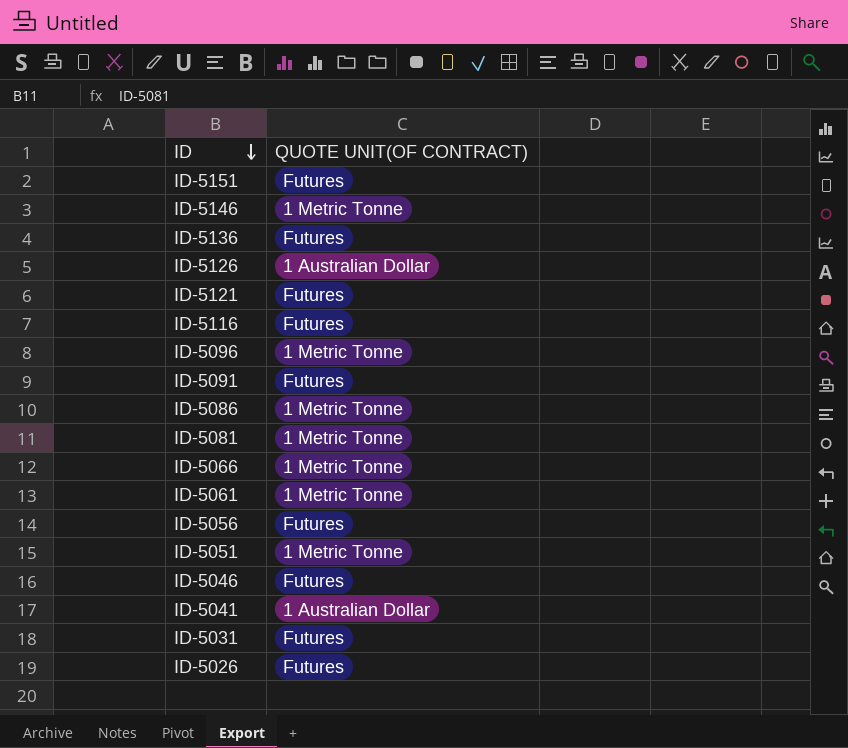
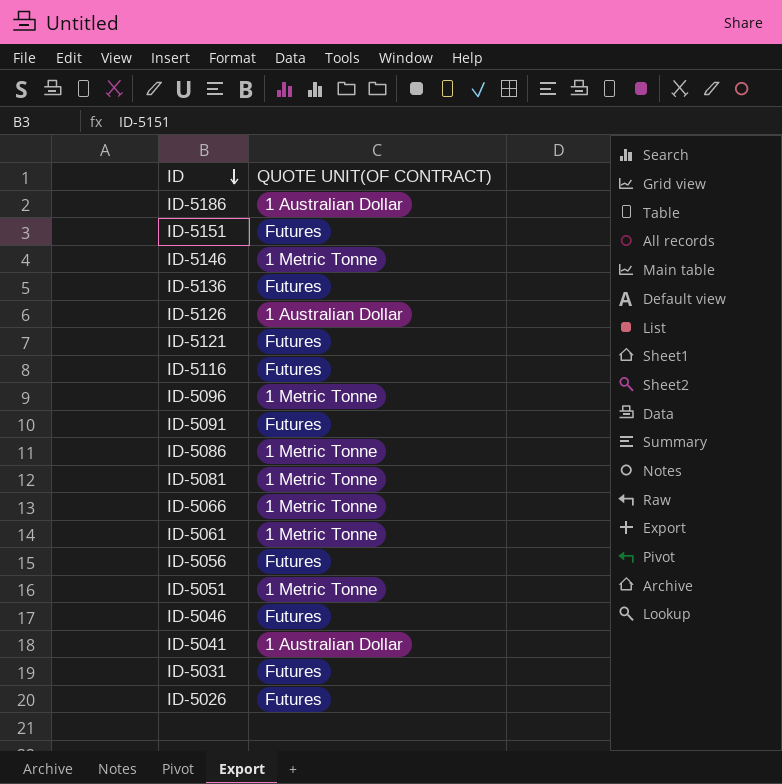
row ID-5186: none -> 1 Australian Dollar

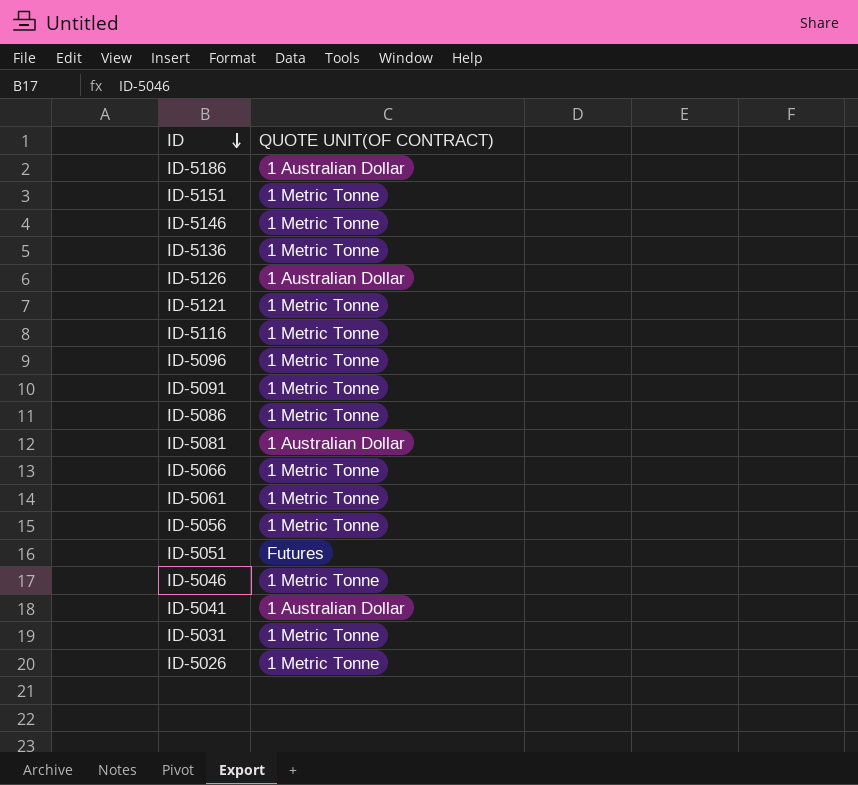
ID-5151 | QUOTE UNIT(OF CONTRACT): Futures -> 1 Metric Tonne
ID-5136 | QUOTE UNIT(OF CONTRACT): Futures -> 1 Metric Tonne
ID-5121 | QUOTE UNIT(OF CONTRACT): Futures -> 1 Metric Tonne
ID-5116 | QUOTE UNIT(OF CONTRACT): Futures -> 1 Metric Tonne
ID-5091 | QUOTE UNIT(OF CONTRACT): Futures -> 1 Metric Tonne
ID-5081 | QUOTE UNIT(OF CONTRACT): 1 Metric Tonne -> 1 Australian Dollar
ID-5056 | QUOTE UNIT(OF CONTRACT): Futures -> 1 Metric Tonne
ID-5051 | QUOTE UNIT(OF CONTRACT): 1 Metric Tonne -> Futures
ID-5046 | QUOTE UNIT(OF CONTRACT): Futures -> 1 Metric Tonne
ID-5031 | QUOTE UNIT(OF CONTRACT): Futures -> 1 Metric Tonne
ID-5026 | QUOTE UNIT(OF CONTRACT): Futures -> 1 Metric Tonne

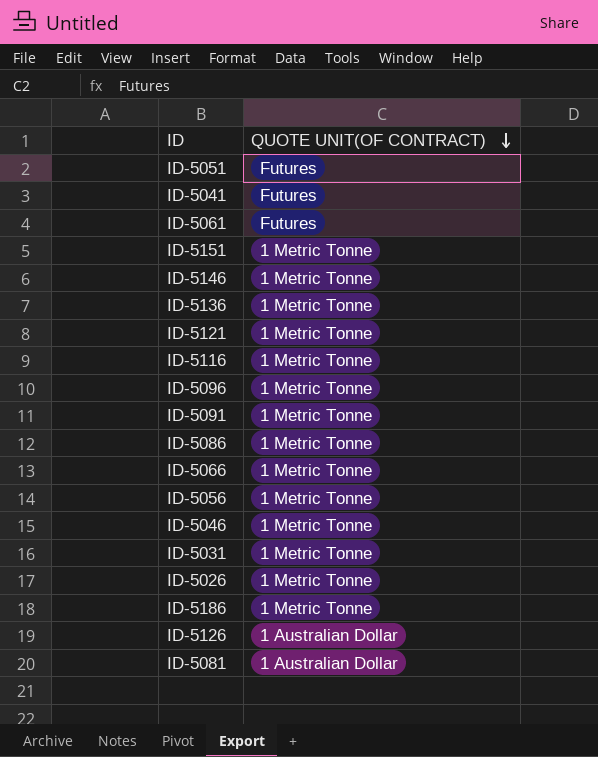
row order: ID descending -> QUOTE UNIT(OF CONTRACT) descending
ID-5041 | QUOTE UNIT(OF CONTRACT): 1 Australian Dollar -> Futures
ID-5061 | QUOTE UNIT(OF CONTRACT): 1 Metric Tonne -> Futures
ID-5186 | QUOTE UNIT(OF CONTRACT): 1 Australian Dollar -> 1 Metric Tonne

